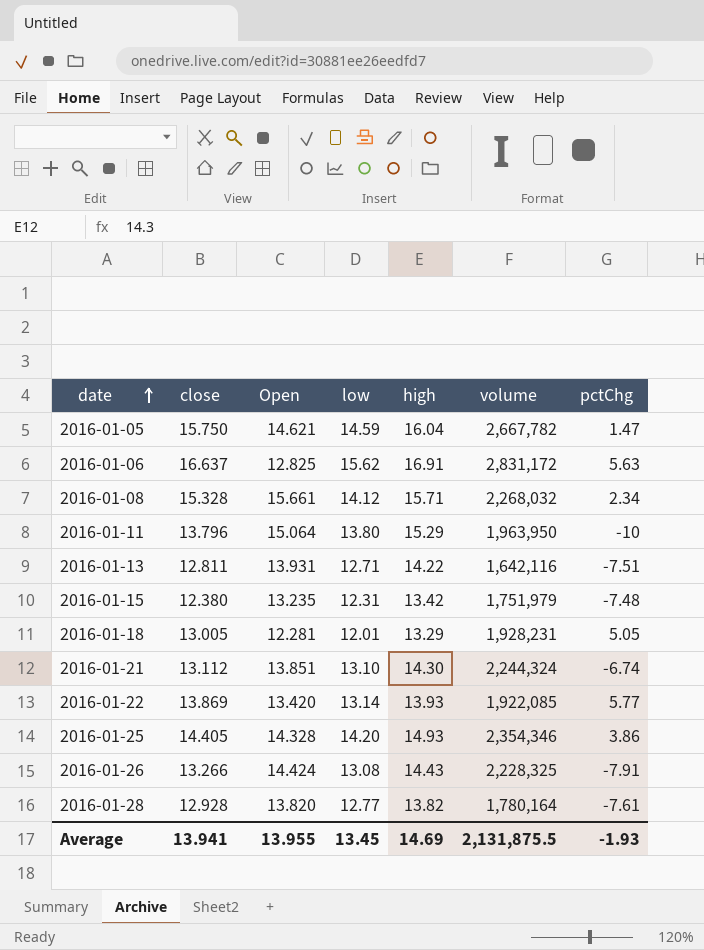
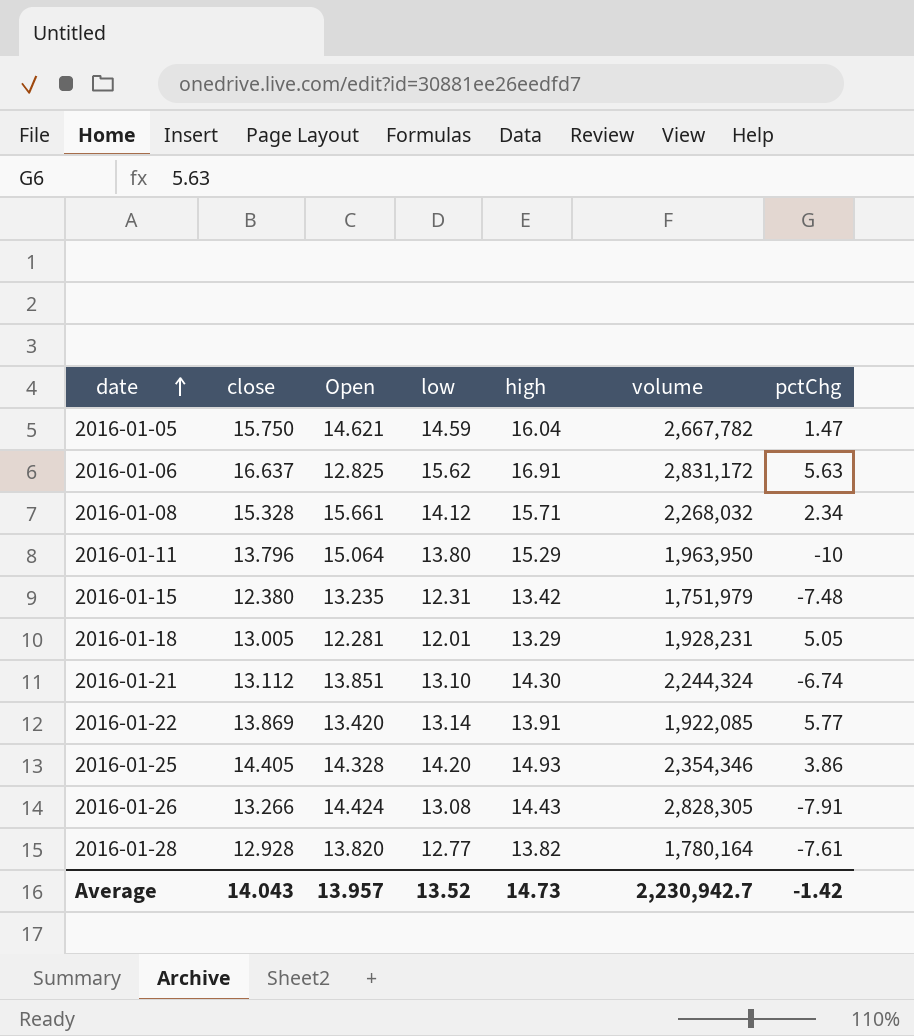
row 2016-01-13: 12.811 | 13.931 | 12.71 | 14.22 | 1,642,116 | -7.51 -> none
2016-01-22 | high: 13.93 -> 13.91
2016-01-26 | volume: 2,228,325 -> 2,828,305
Average | close: 13.941 -> 14.043
Average | Open: 13.955 -> 13.957
Average | low: 13.45 -> 13.52
Average | high: 14.69 -> 14.73
Average | volume: 2,131,875.5 -> 2,230,942.7
Average | pctChg: -1.93 -> -1.42

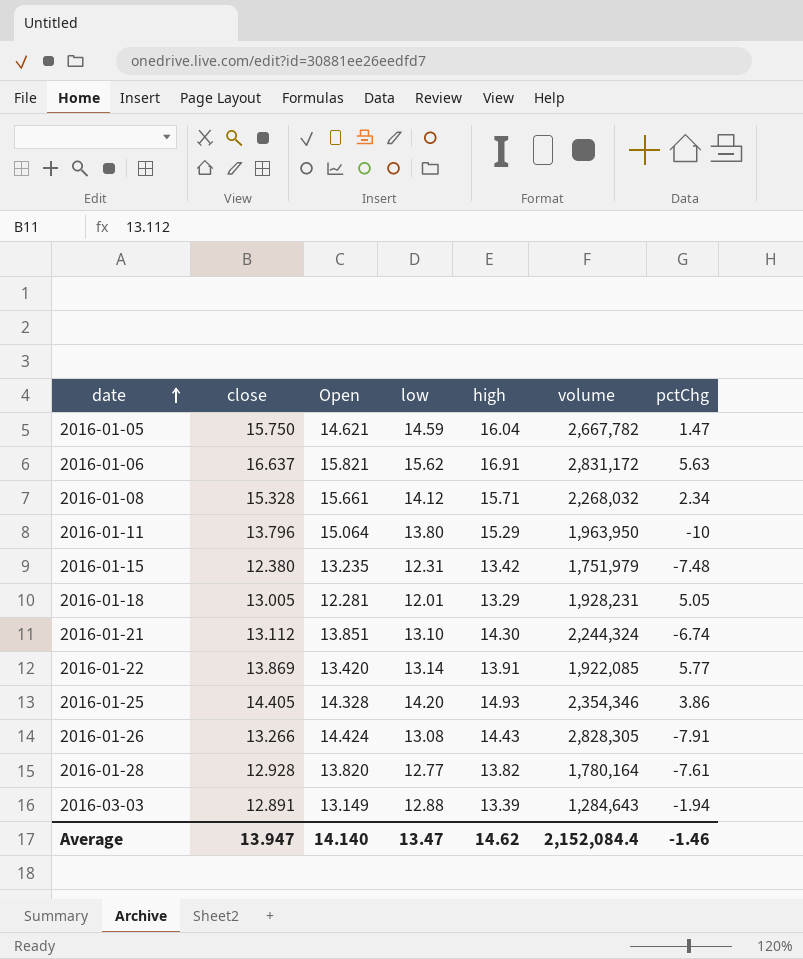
2016-01-06 | Open: 12.825 -> 15.821
row 2016-03-03: none -> 12.891 | 13.149 | 12.88 | 13.39 | 1,284,643 | -1.94
Average | close: 14.043 -> 13.947
Average | Open: 13.957 -> 14.140
Average | low: 13.52 -> 13.47
Average | high: 14.73 -> 14.62
Average | volume: 2,230,942.7 -> 2,152,084.4
Average | pctChg: -1.42 -> -1.46

